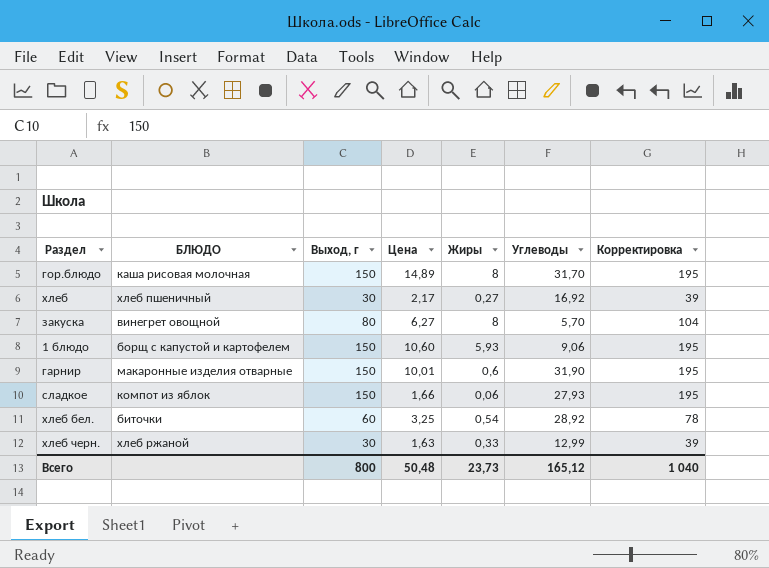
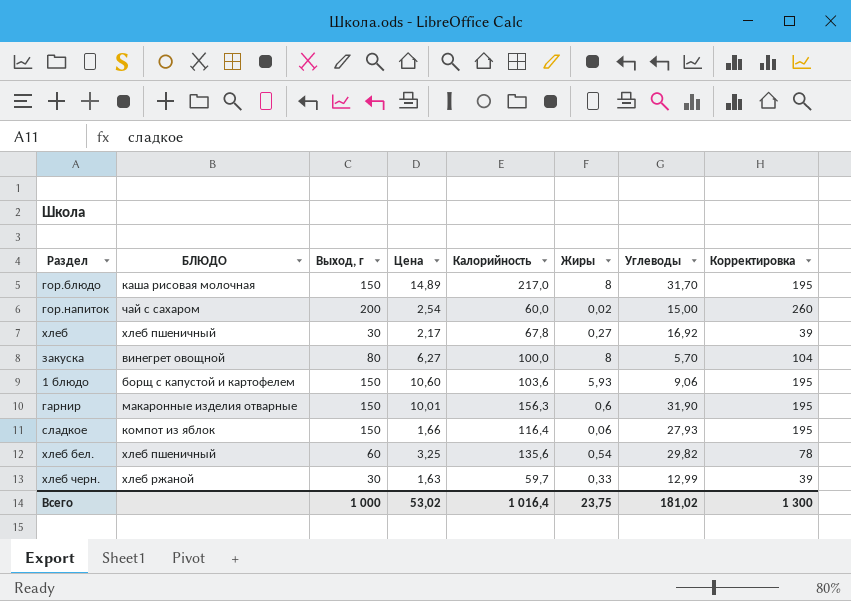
column Калорийность | position: none -> 5
row гор.напиток: none -> чай с сахаром | 200 | 2,54 | 60,0 | 0,02 | 15,00 | 260
хлеб бел. | БЛЮДО: биточки -> хлеб пшеничный
хлеб бел. | Углеводы: 28,92 -> 29,82
Всего | Выход, г: 800 -> 1 000
Всего | Цена: 50,48 -> 53,02
Всего | Жиры: 23,73 -> 23,75
Всего | Углеводы: 165,12 -> 181,02
Всего | Корректировка: 1 040 -> 1 300

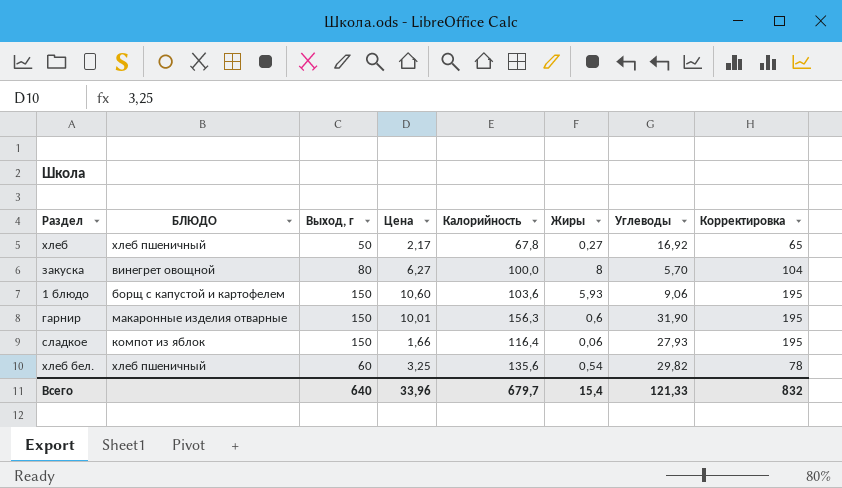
row гор.блюдо: каша рисовая молочная | 150 | 14,89 | 217,0 | 8 | 31,70 | 195 -> none
row гор.напиток: чай с сахаром | 200 | 2,54 | 60,0 | 0,02 | 15,00 | 260 -> none
row хлеб черн.: хлеб ржаной | 30 | 1,63 | 59,7 | 0,33 | 12,99 | 39 -> none
хлеб | Выход, г: 30 -> 50
хлеб | Корректировка: 39 -> 65
Всего | Выход, г: 1 000 -> 640
Всего | Цена: 53,02 -> 33,96
Всего | Калорийность: 1 016,4 -> 679,7
Всего | Жиры: 23,75 -> 15,4
Всего | Углеводы: 181,02 -> 121,33
Всего | Корректировка: 1 300 -> 832

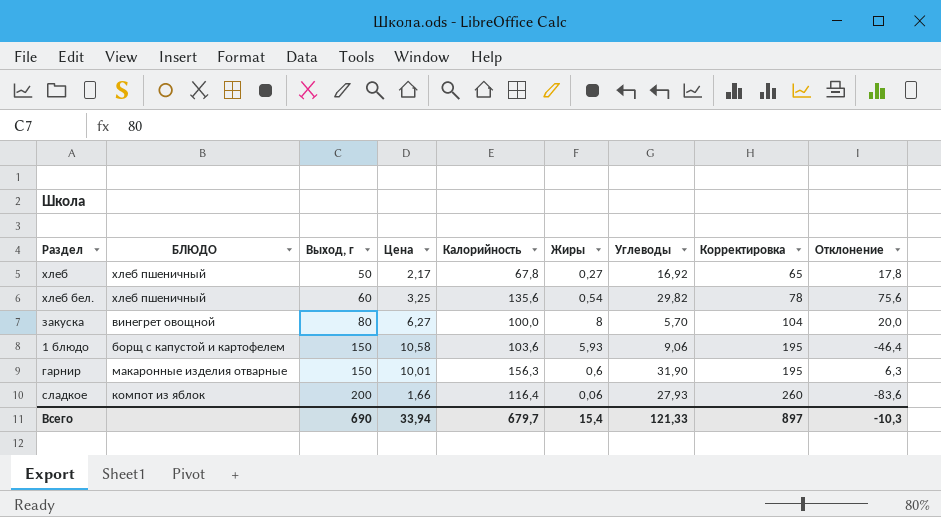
row order: none -> Выход, г ascending
column Отклонение | formula: none -> [Калорийность] - [Выход, г]
1 блюдо | Цена: 10,60 -> 10,58
сладкое | Выход, г: 150 -> 200
сладкое | Корректировка: 195 -> 260
Всего | Выход, г: 640 -> 690
Всего | Цена: 33,96 -> 33,94
Всего | Корректировка: 832 -> 897

